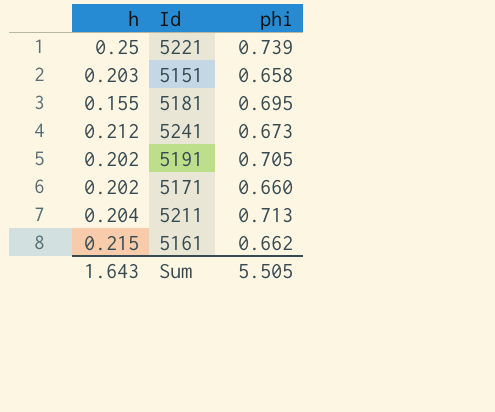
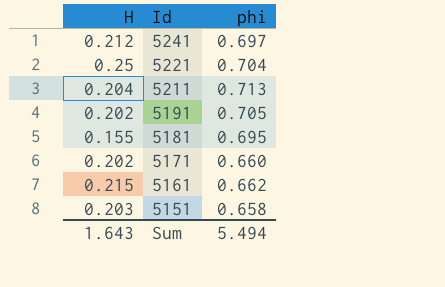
row order: none -> Id descending
column name: h -> H
5241 | phi: 0.673 -> 0.697
5221 | phi: 0.739 -> 0.704
Sum | phi: 5.505 -> 5.494

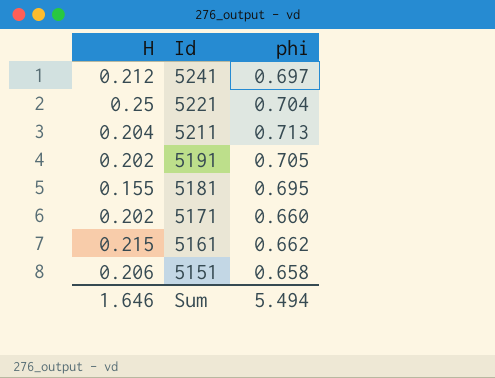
5151 | H: 0.203 -> 0.206
Sum | H: 1.643 -> 1.646

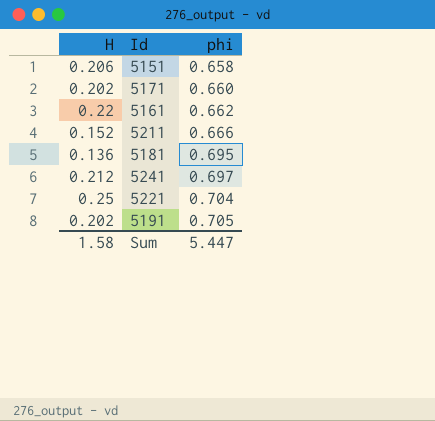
row order: Id descending -> phi ascending
5161 | H: 0.215 -> 0.22
5211 | H: 0.204 -> 0.152
5211 | phi: 0.713 -> 0.666
5181 | H: 0.155 -> 0.136
Sum | H: 1.646 -> 1.58
Sum | phi: 5.494 -> 5.447

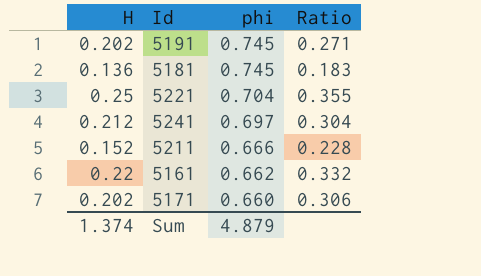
row order: phi ascending -> phi descending
column Ratio | formula: none -> [H] / [phi]
row 5151: 0.206 | 0.658 -> none
5191 | phi: 0.705 -> 0.745
5181 | phi: 0.695 -> 0.745
Sum | H: 1.58 -> 1.374
Sum | phi: 5.447 -> 4.879

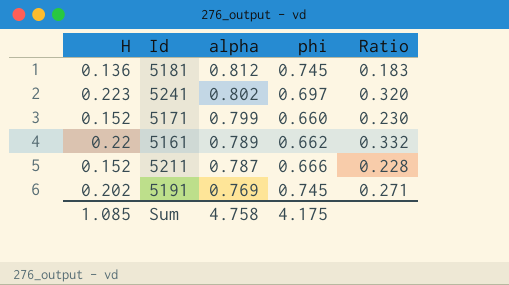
row order: phi descending -> alpha descending
column alpha | position: none -> 3
row 5221: 0.25 | 0.704 | 0.355 -> none
5241 | H: 0.212 -> 0.223
5241 | Ratio: 0.304 -> 0.320
5171 | H: 0.202 -> 0.152
5171 | Ratio: 0.306 -> 0.230
Sum | H: 1.374 -> 1.085
Sum | phi: 4.879 -> 4.175

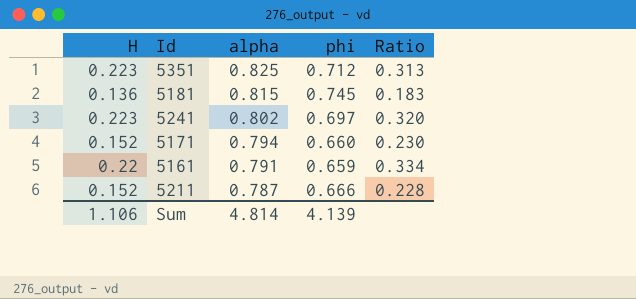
row 5191: 0.202 | 0.769 | 0.745 | 0.271 -> none
row 5351: none -> 0.223 | 0.825 | 0.712 | 0.313
5181 | alpha: 0.812 -> 0.815
5171 | alpha: 0.799 -> 0.794
5161 | alpha: 0.789 -> 0.791
5161 | phi: 0.662 -> 0.659
5161 | Ratio: 0.332 -> 0.334
Sum | H: 1.085 -> 1.106
Sum | alpha: 4.758 -> 4.814
Sum | phi: 4.175 -> 4.139

